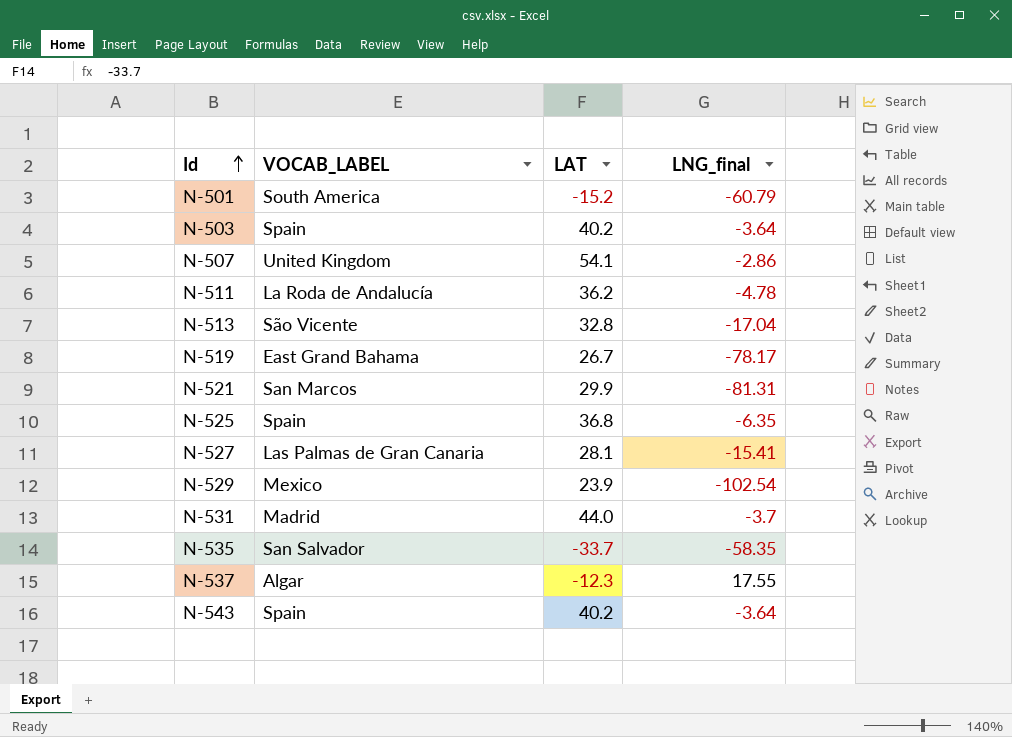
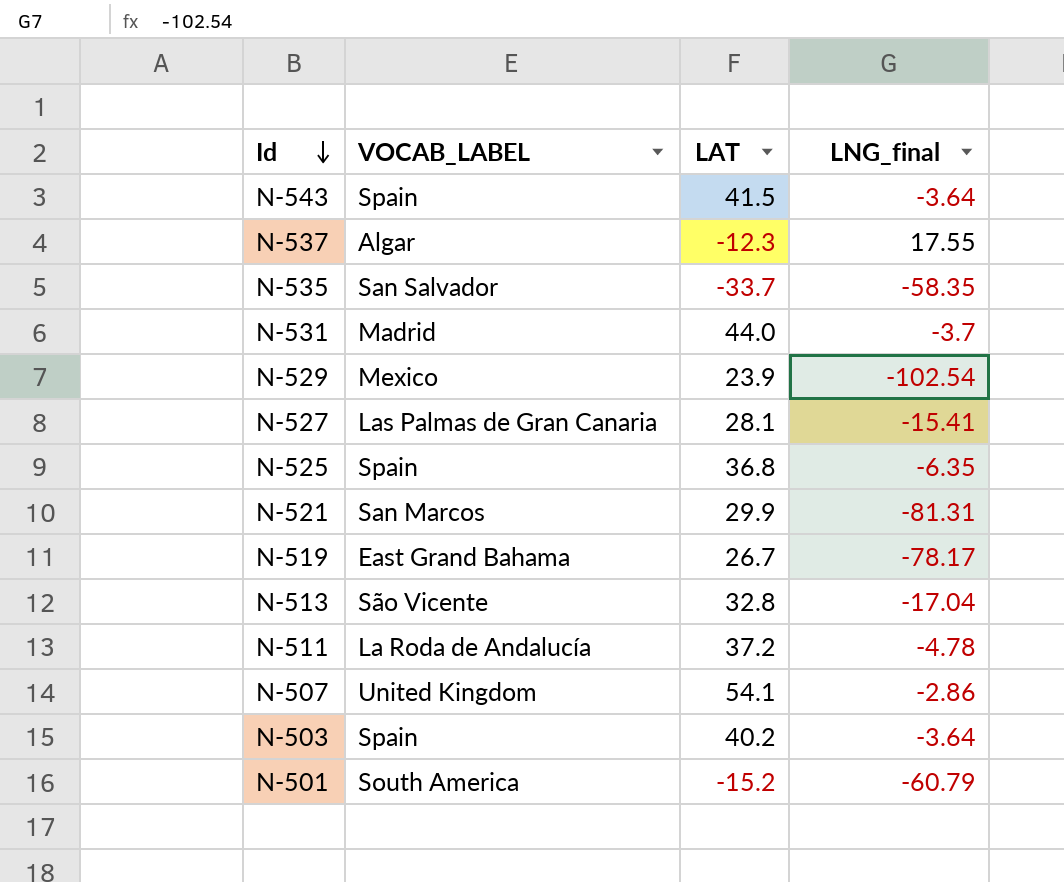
row order: Id ascending -> Id descending
N-543 | LAT: 40.2 -> 41.5
N-511 | LAT: 36.2 -> 37.2

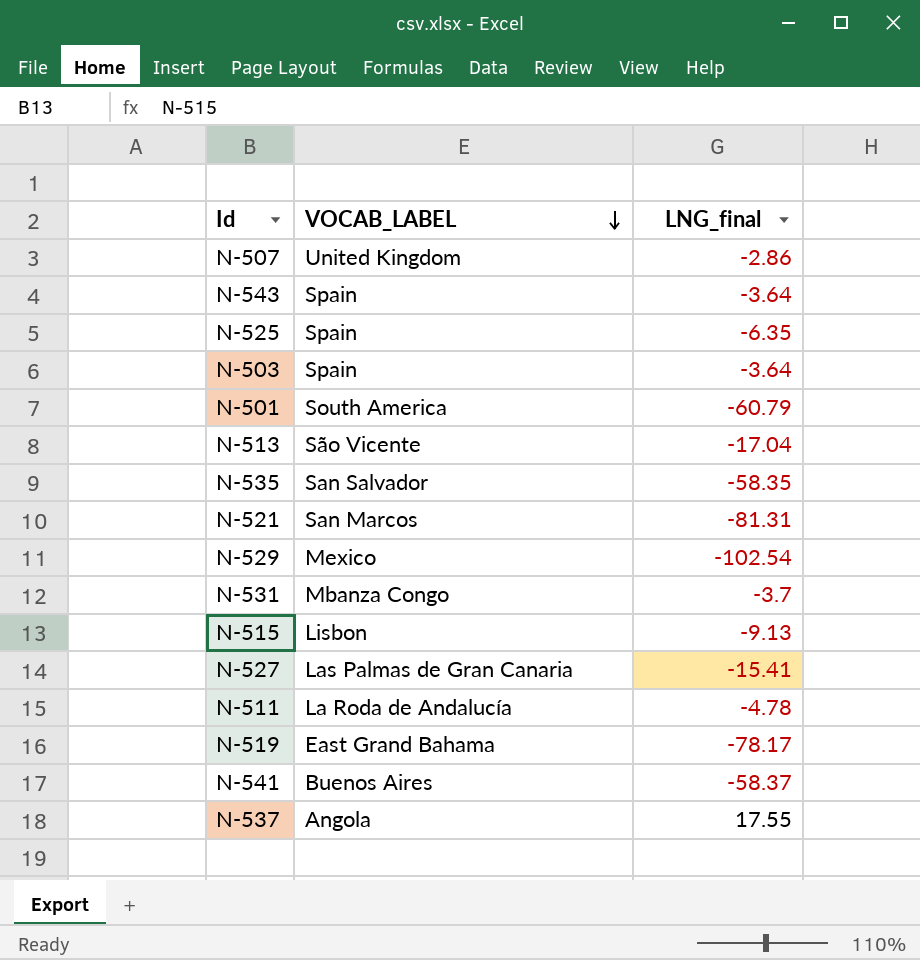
row order: Id descending -> VOCAB_LABEL descending
column LAT | position: 3 -> none
N-531 | VOCAB_LABEL: Madrid -> Mbanza Congo
row N-515: none -> Lisbon | -9.13
row N-541: none -> Buenos Aires | -58.37
N-537 | VOCAB_LABEL: Algar -> Angola

